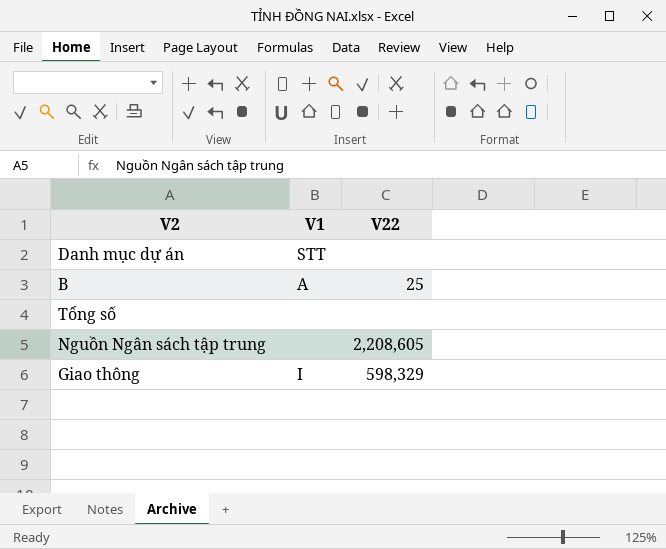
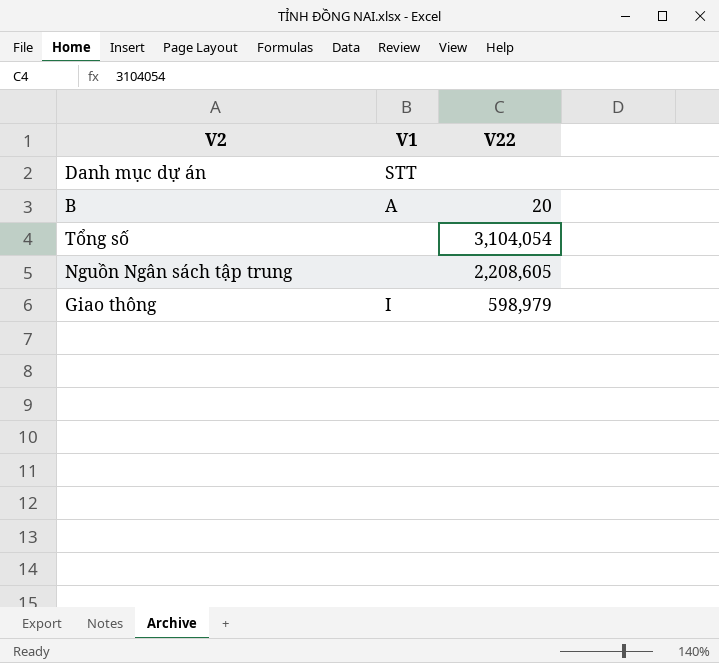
B | V22: 25 -> 20
Tổng số | V22: none -> 3,104,054
Giao thông | V22: 598,329 -> 598,979

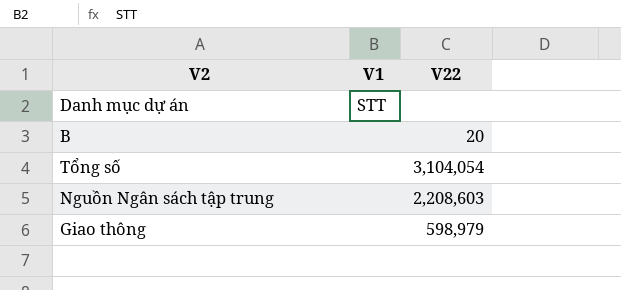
B | V1: A -> none
Nguồn Ngân sách tập trung | V22: 2,208,605 -> 2,208,603
Giao thông | V1: I -> none

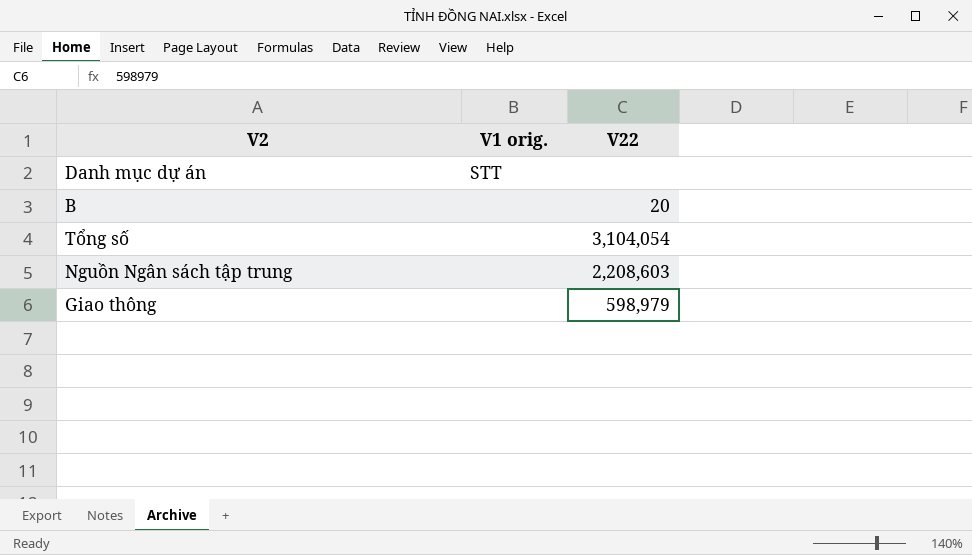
column name: V1 -> V1 orig.

